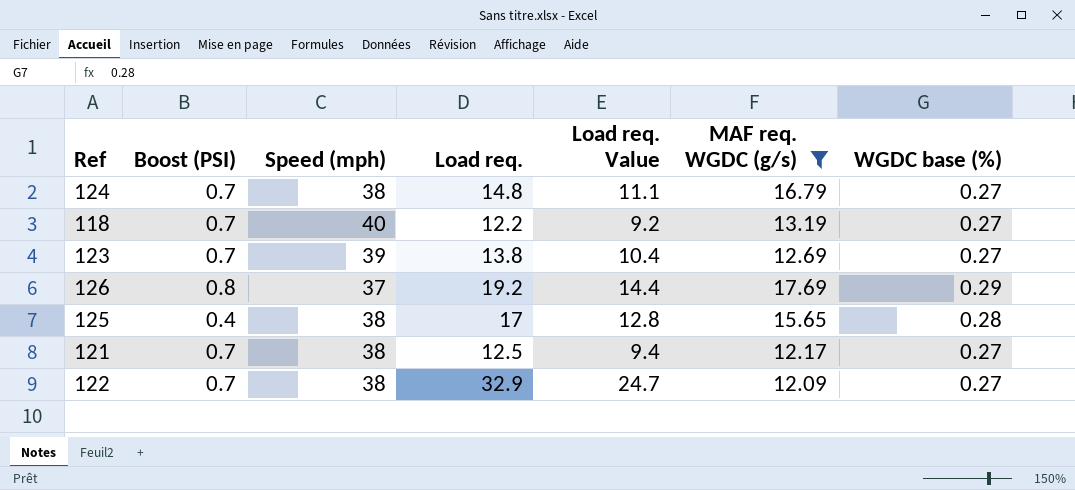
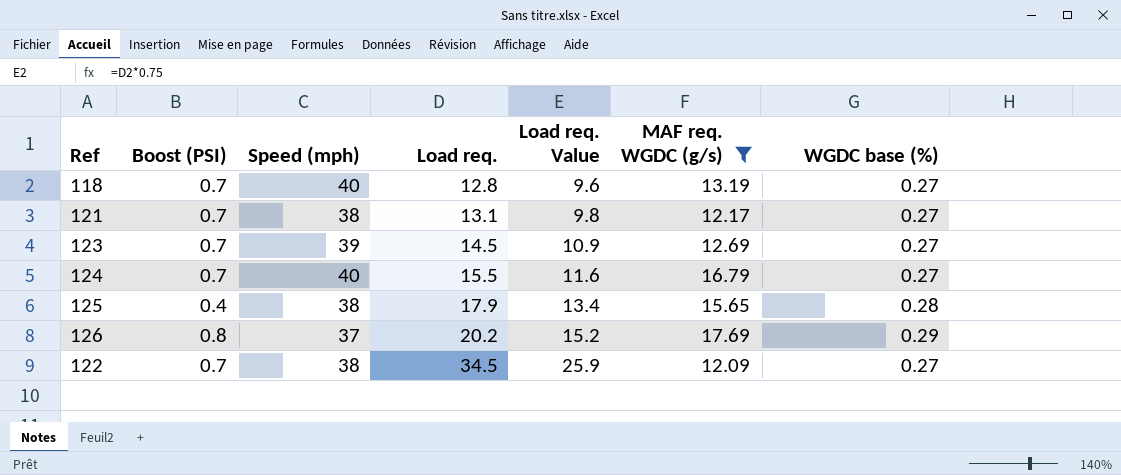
row order: none -> Load req. ascending
118 | Load req.: 12.2 -> 12.8
118 | Load req. Value: 9.2 -> 9.6
121 | Load req.: 12.5 -> 13.1
121 | Load req. Value: 9.4 -> 9.8
123 | Load req.: 13.8 -> 14.5
123 | Load req. Value: 10.4 -> 10.9
124 | Speed (mph): 38 -> 40
124 | Load req.: 14.8 -> 15.5
124 | Load req. Value: 11.1 -> 11.6
125 | Load req.: 17 -> 17.9
125 | Load req. Value: 12.8 -> 13.4
126 | Load req.: 19.2 -> 20.2
126 | Load req. Value: 14.4 -> 15.2
122 | Load req.: 32.9 -> 34.5
122 | Load req. Value: 24.7 -> 25.9

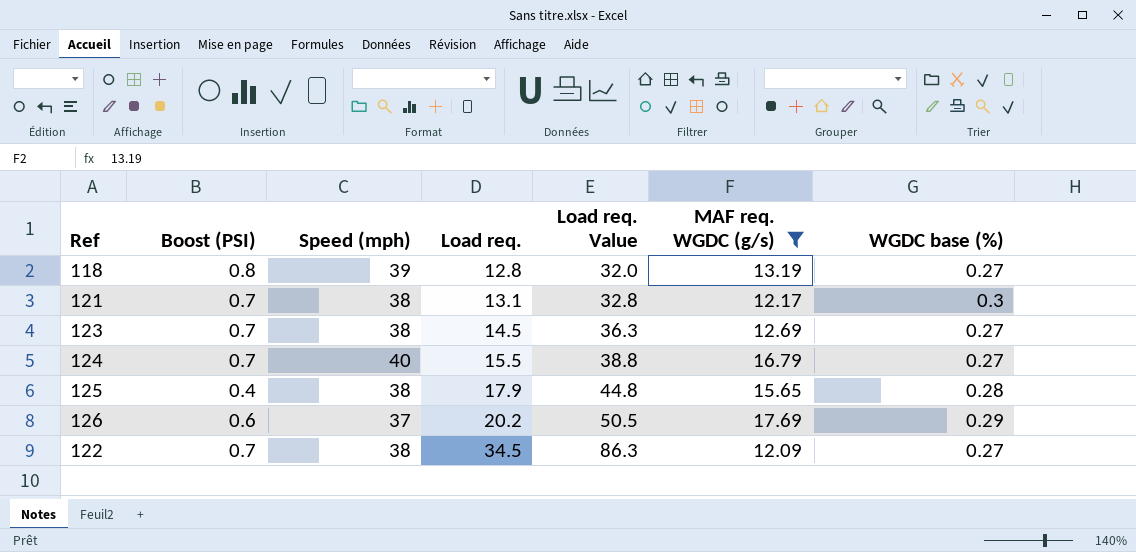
column Load req. Value | formula: [Load req.] * 0.75 -> [Load req.] * 2.5
118 | Boost (PSI): 0.7 -> 0.8
118 | Speed (mph): 40 -> 39
121 | WGDC base (%): 0.27 -> 0.3
123 | Speed (mph): 39 -> 38
126 | Boost (PSI): 0.8 -> 0.6

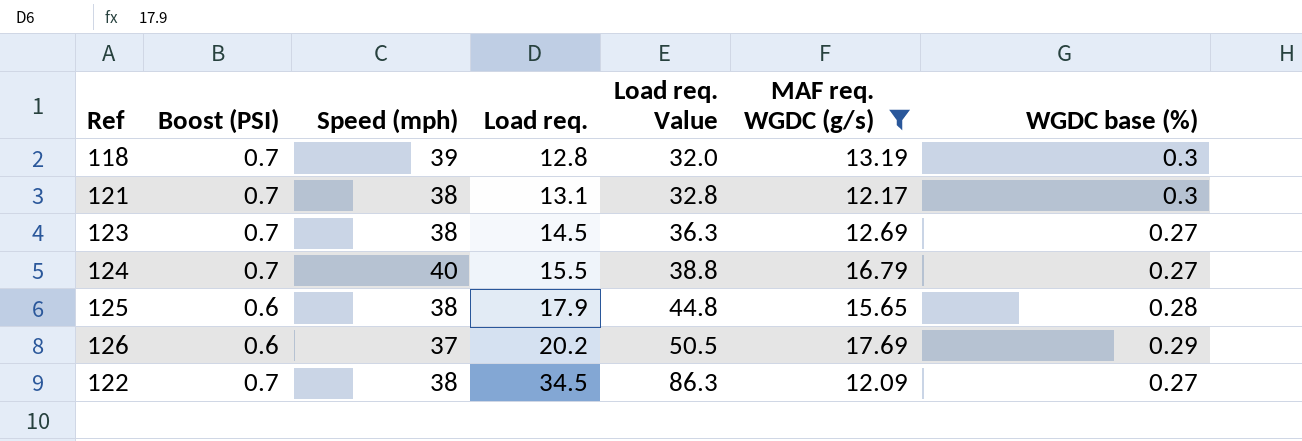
118 | Boost (PSI): 0.8 -> 0.7
118 | WGDC base (%): 0.27 -> 0.3
125 | Boost (PSI): 0.4 -> 0.6

